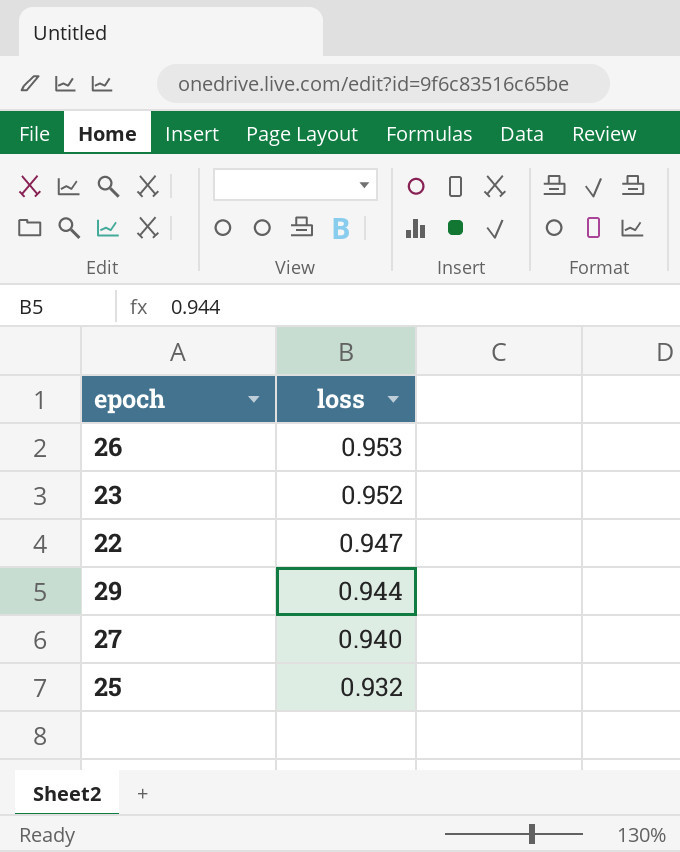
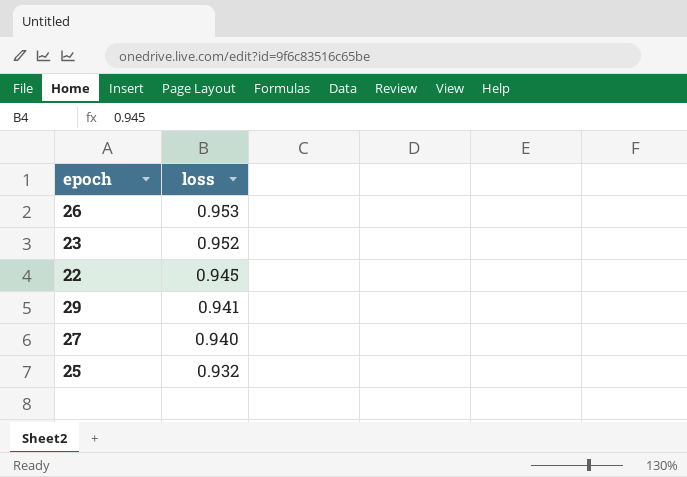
22 | loss: 0.947 -> 0.945
29 | loss: 0.944 -> 0.941

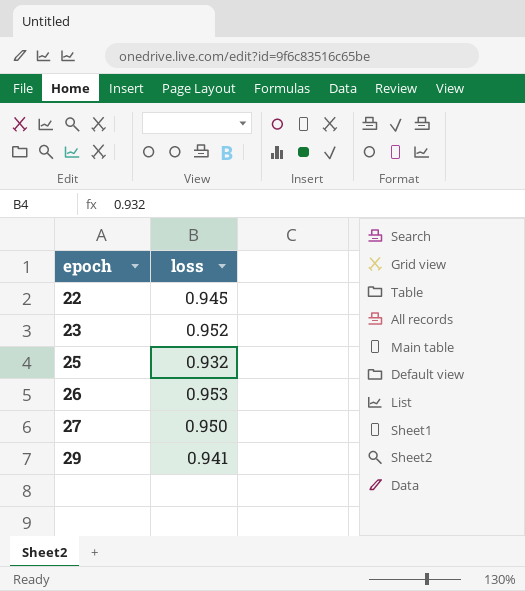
row order: loss descending -> epoch ascending
27 | loss: 0.940 -> 0.950

